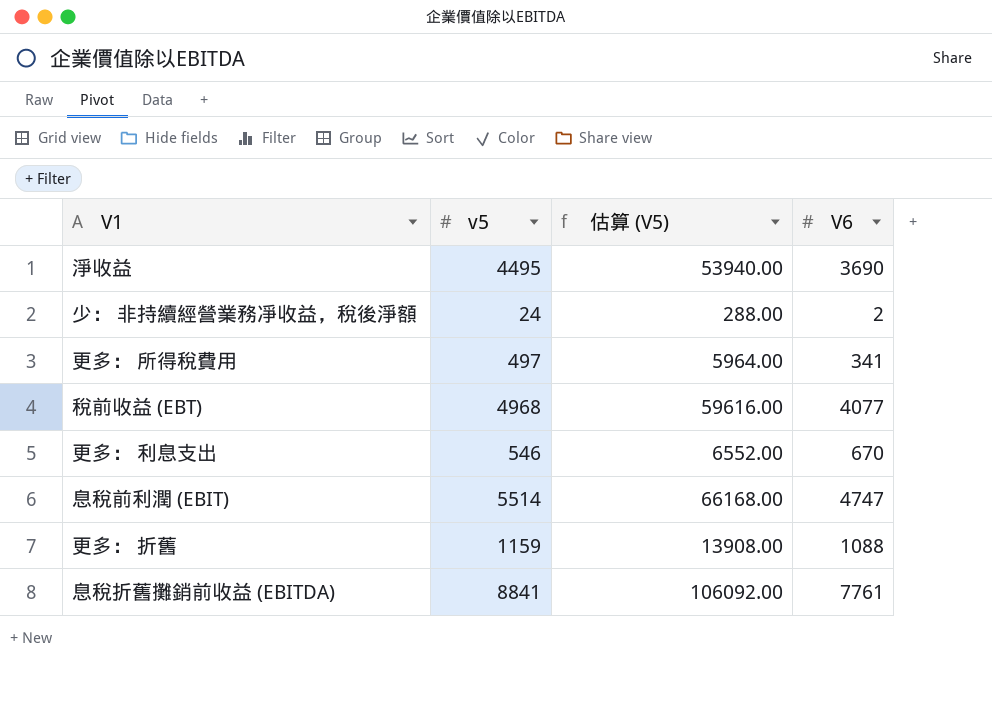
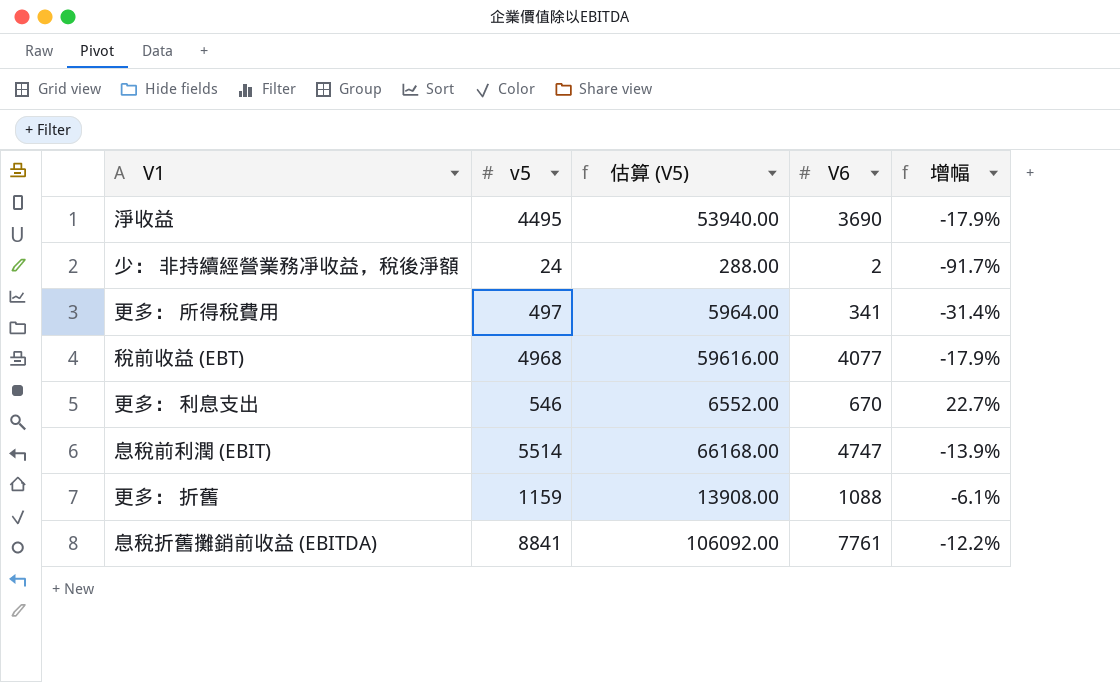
column 增幅 | formula: none -> ([V6] - [v5]) / [v5]

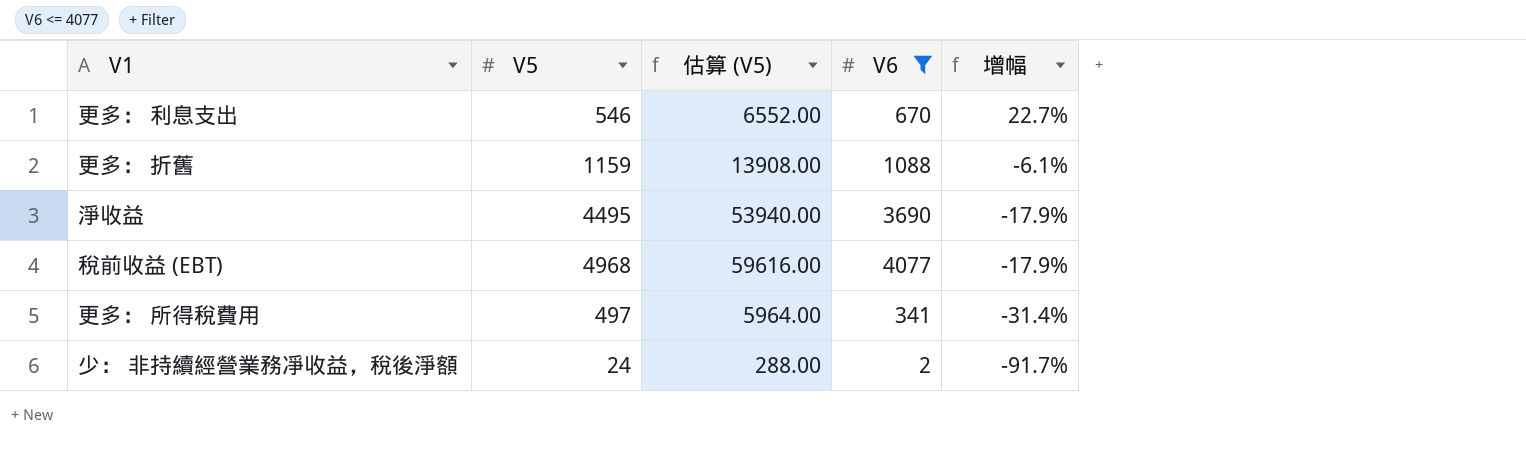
filter: none -> V6 <= 4077
row order: none -> 增幅 descending
column name: v5 -> V5

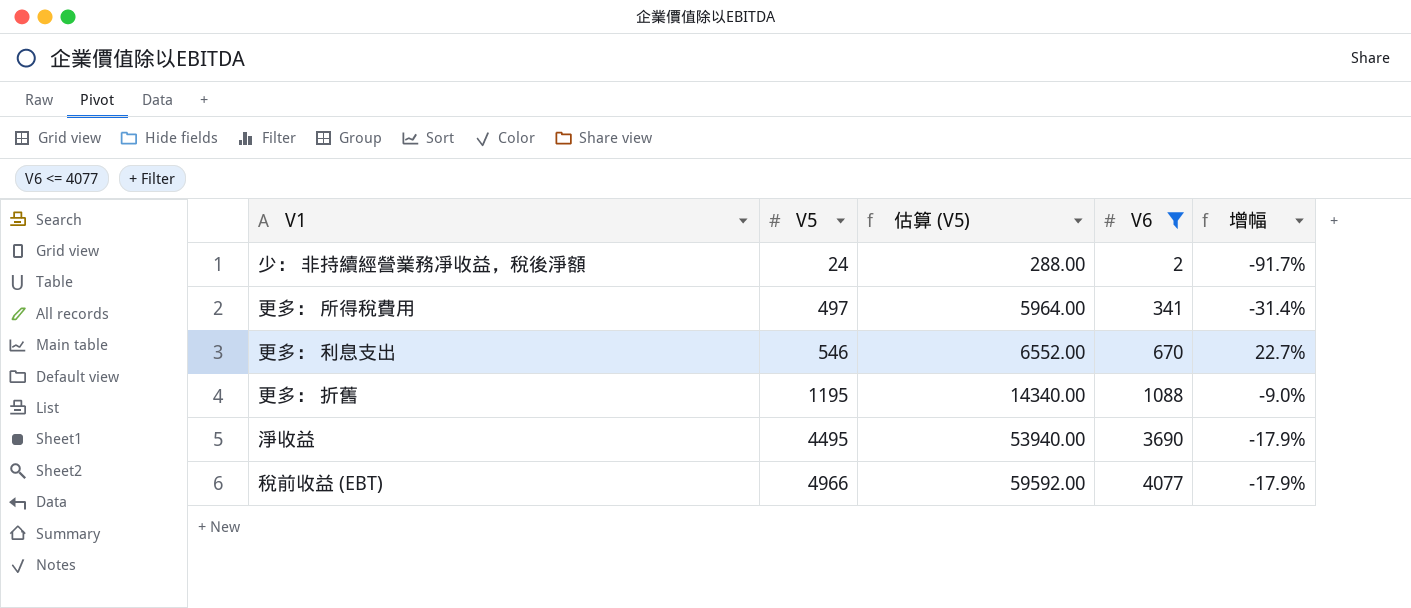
row order: 增幅 descending -> V5 ascending
更多： 折舊 | V5: 1159 -> 1195
更多： 折舊 | 估算 (V5): 13908.00 -> 14340.00
更多： 折舊 | 增幅: -6.1% -> -9.0%
稅前收益 (EBT) | V5: 4968 -> 4966
稅前收益 (EBT) | 估算 (V5): 59616.00 -> 59592.00

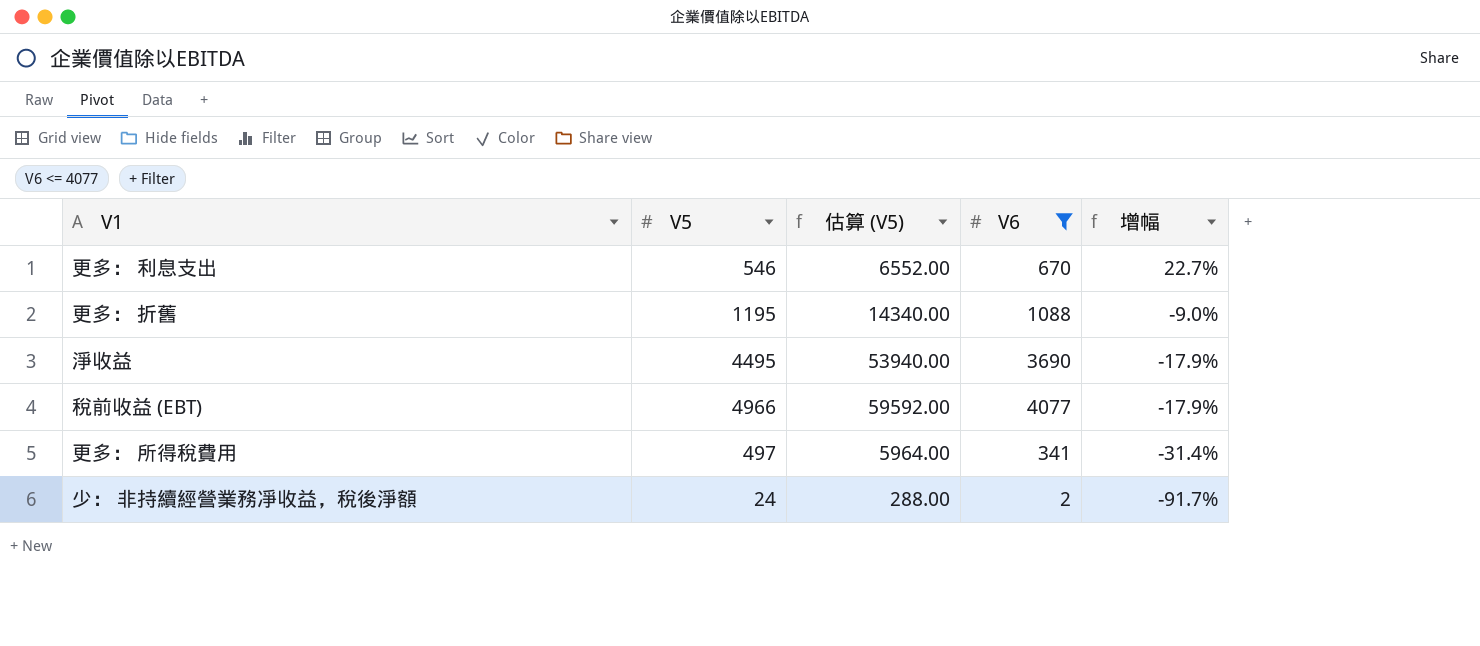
row order: V5 ascending -> 增幅 descending

